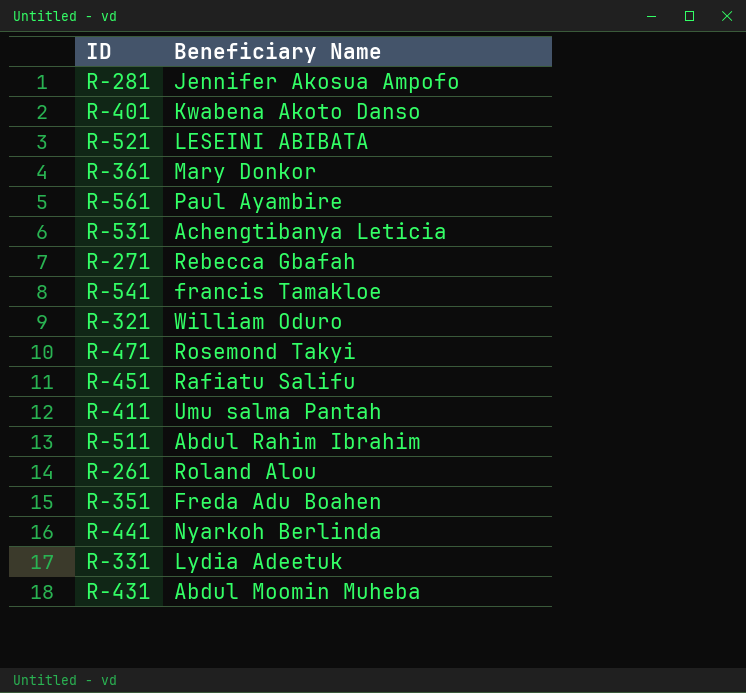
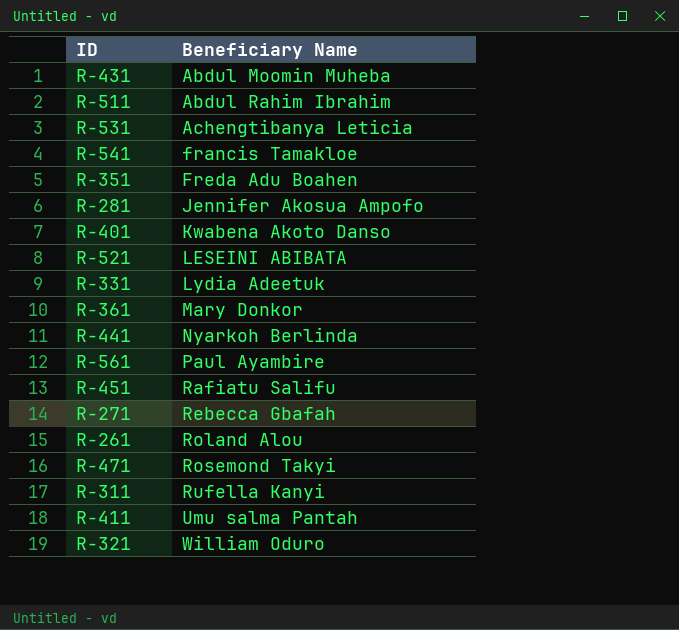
row order: none -> Beneficiary Name ascending
row R-311: none -> Rufella Kanyi

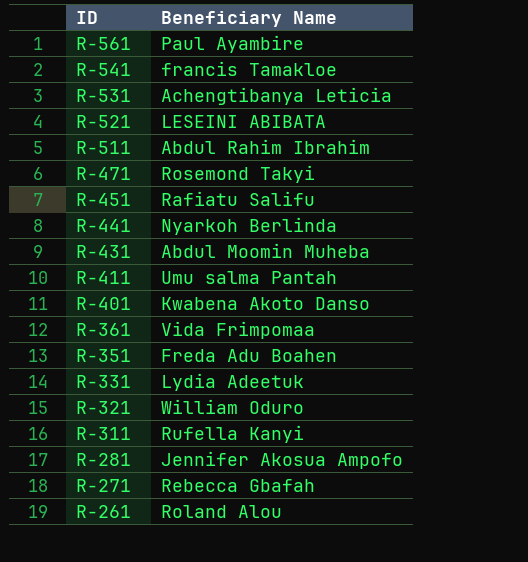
row order: Beneficiary Name ascending -> ID descending
R-361 | Beneficiary Name: Mary Donkor -> Vida Frimpomaa

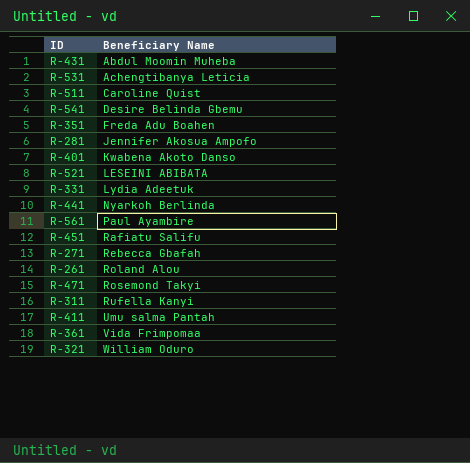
row order: ID descending -> Beneficiary Name ascending
R-511 | Beneficiary Name: Abdul Rahim Ibrahim -> Caroline Quist
R-541 | Beneficiary Name: francis Tamakloe -> Desire Belinda Gbemu

